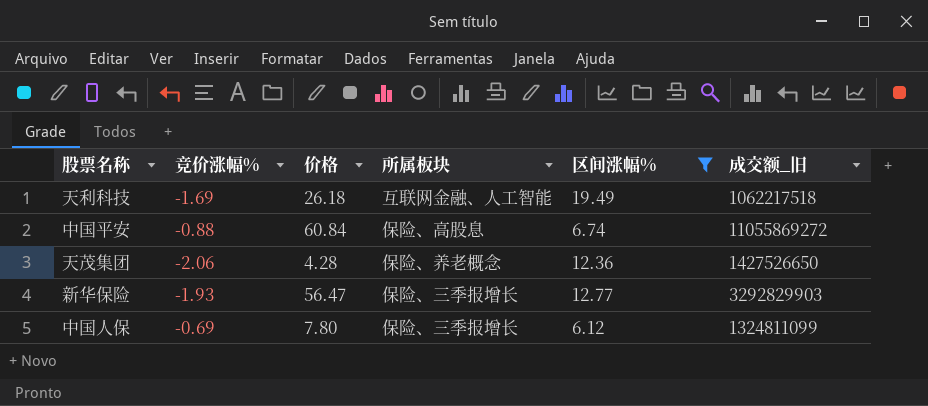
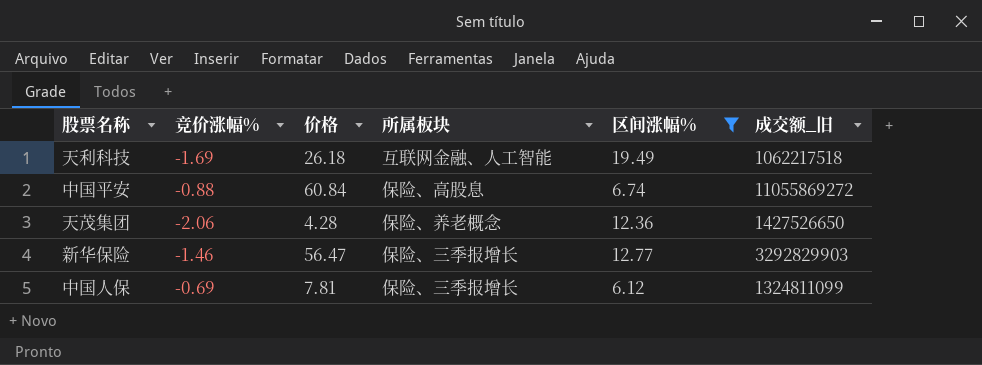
新华保险 | 竞价涨幅%: -1.93 -> -1.46
中国人保 | 价格: 7.80 -> 7.81

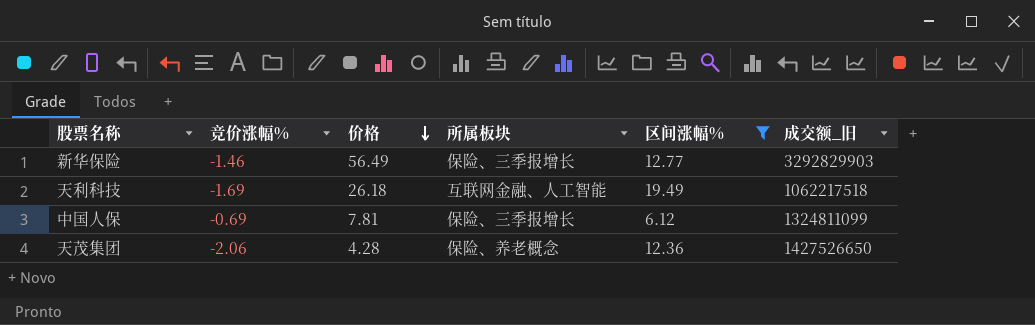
row order: none -> 价格 descending
row 中国平安: -0.88 | 60.84 | 保险、高股息 | 6.74 | 11055869272 -> none
新华保险 | 价格: 56.47 -> 56.49

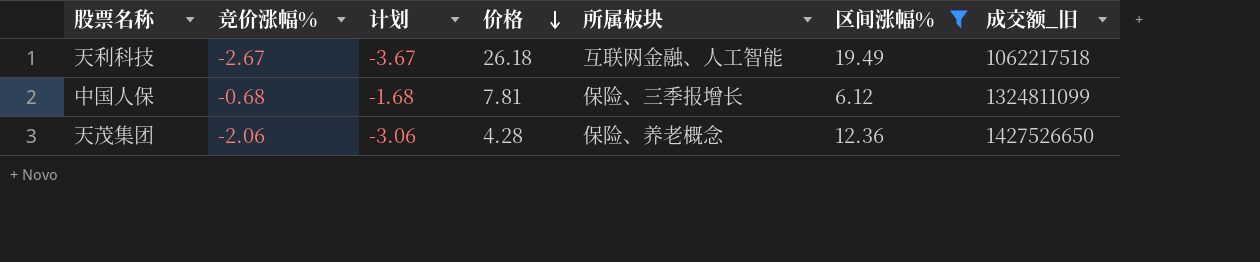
column 计划 | formula: none -> [竞价涨幅%] - 1
row 新华保险: -1.46 | 56.49 | 保险、三季报增长 | 12.77 | 3292829903 -> none
天利科技 | 竞价涨幅%: -1.69 -> -2.67
中国人保 | 竞价涨幅%: -0.69 -> -0.68

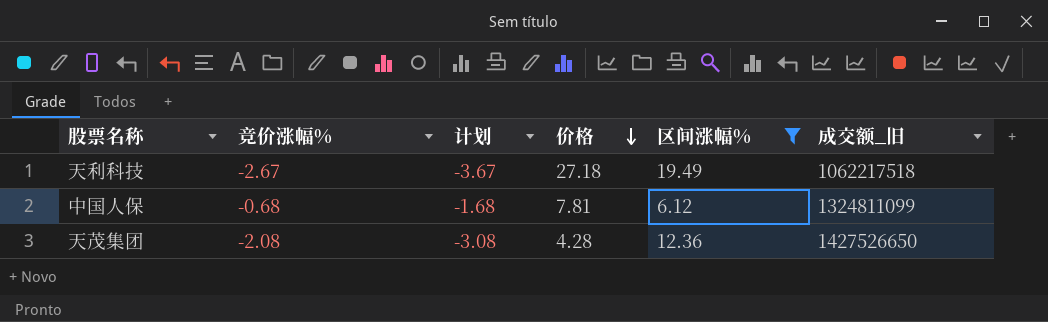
column 所属板块 | position: 5 -> none
天利科技 | 价格: 26.18 -> 27.18
天茂集团 | 竞价涨幅%: -2.06 -> -2.08
天茂集团 | 计划: -3.06 -> -3.08

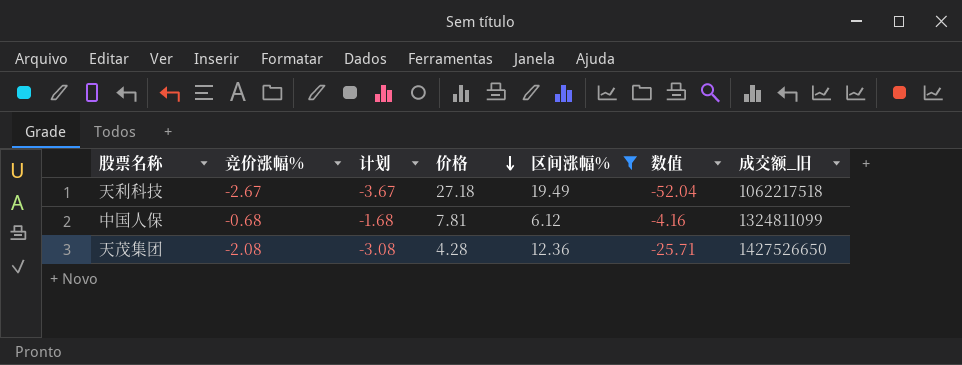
column 数值 | formula: none -> [竞价涨幅%] * [区间涨幅%]

